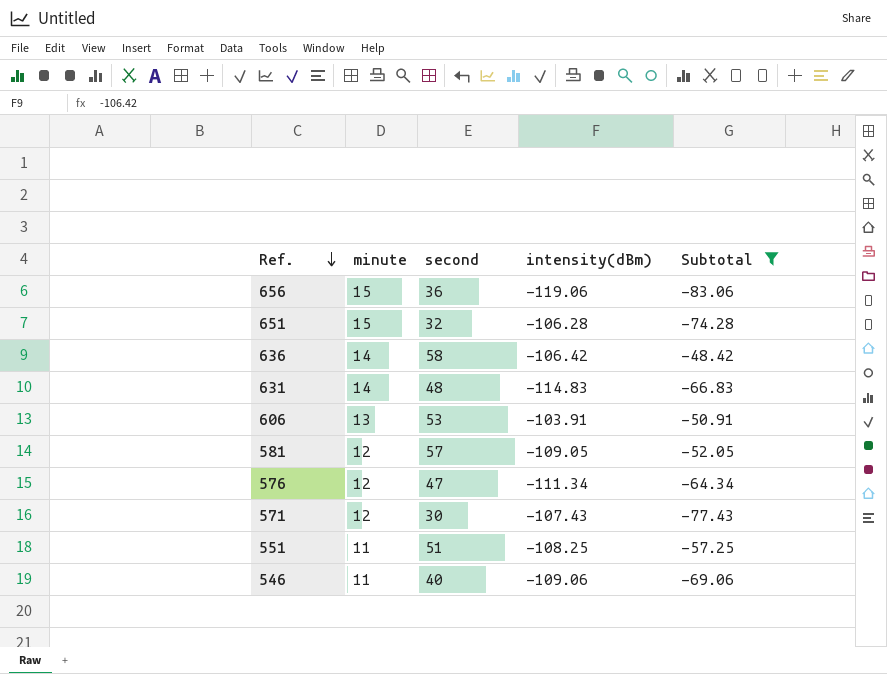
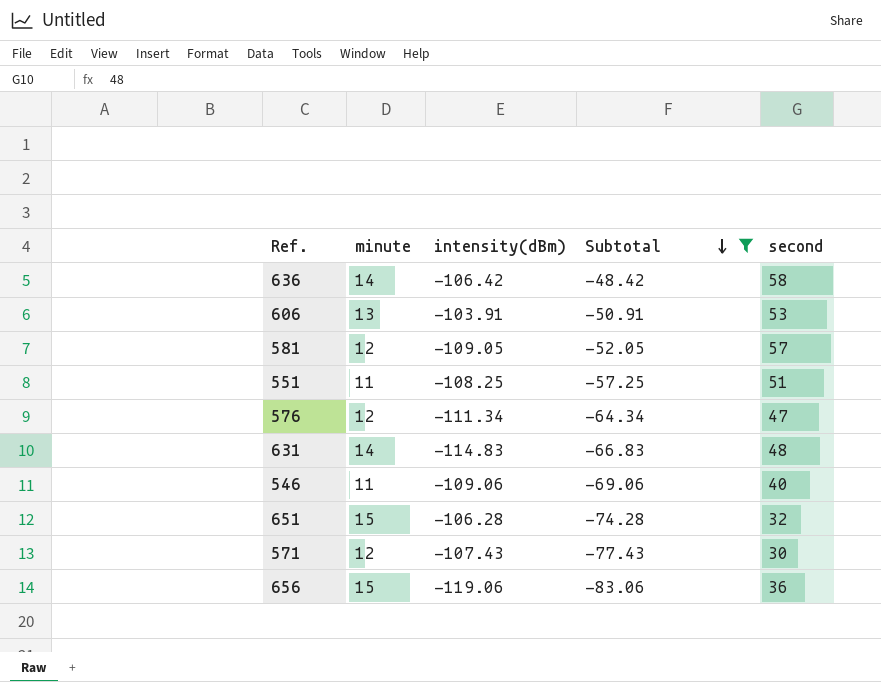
row order: Ref. descending -> Subtotal descending
column second | position: 3 -> 5

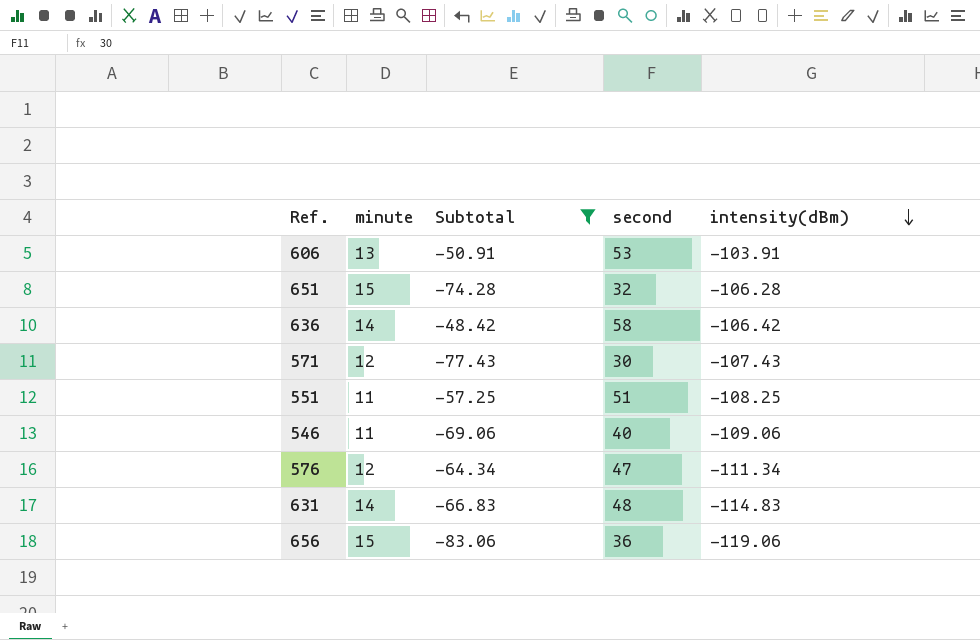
row order: Subtotal descending -> intensity(dBm) descending
column intensity(dBm) | position: 3 -> 5
row 581: 12 | -109.05 | -52.05 | 57 -> none

